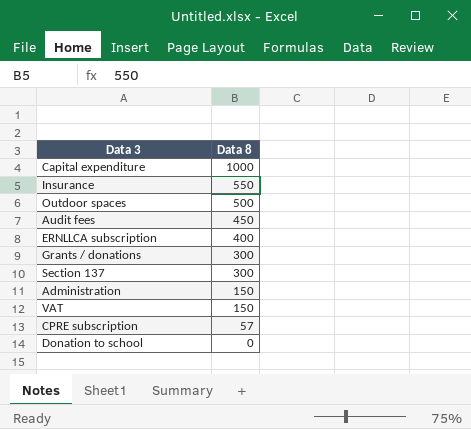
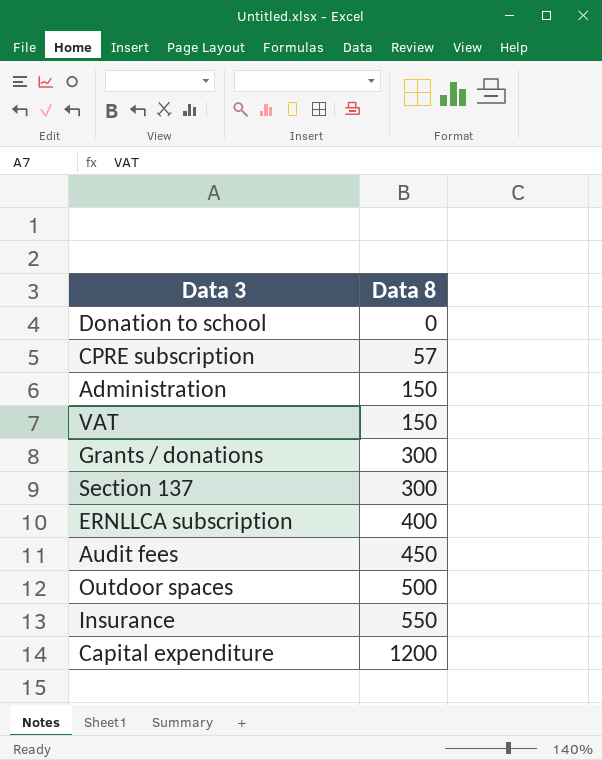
row order: Data 8 descending -> Data 8 ascending
Capital expenditure | Data 8: 1000 -> 1200

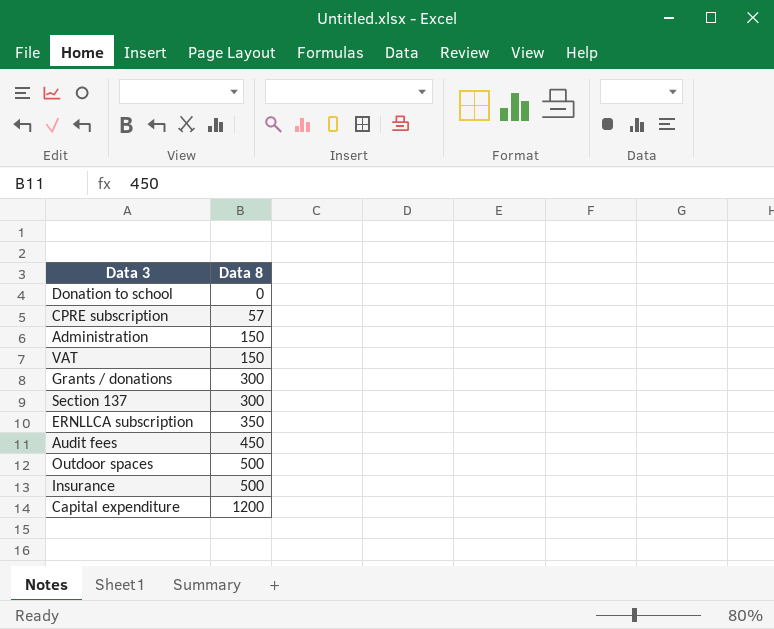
ERNLLCA subscription | Data 8: 400 -> 350
Insurance | Data 8: 550 -> 500

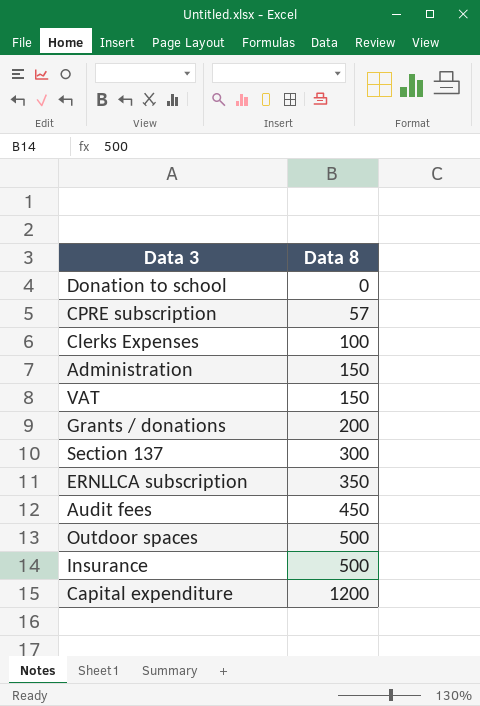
row Clerks Expenses: none -> 100
Grants / donations | Data 8: 300 -> 200

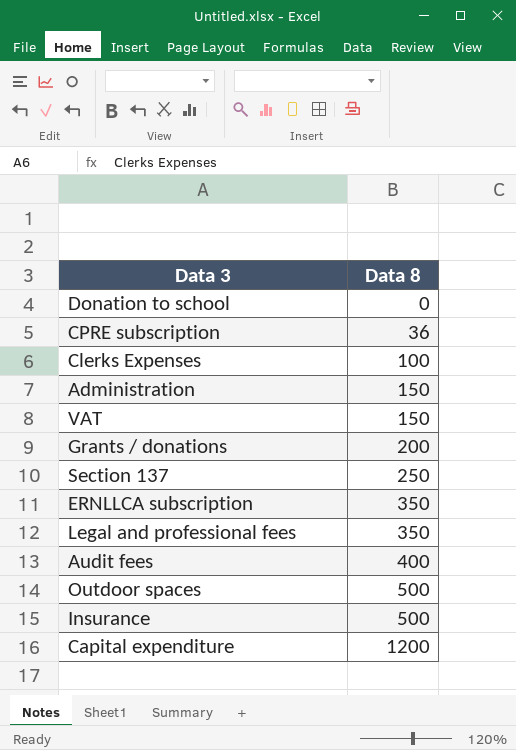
CPRE subscription | Data 8: 57 -> 36
Section 137 | Data 8: 300 -> 250
row Legal and professional fees: none -> 350
Audit fees | Data 8: 450 -> 400

